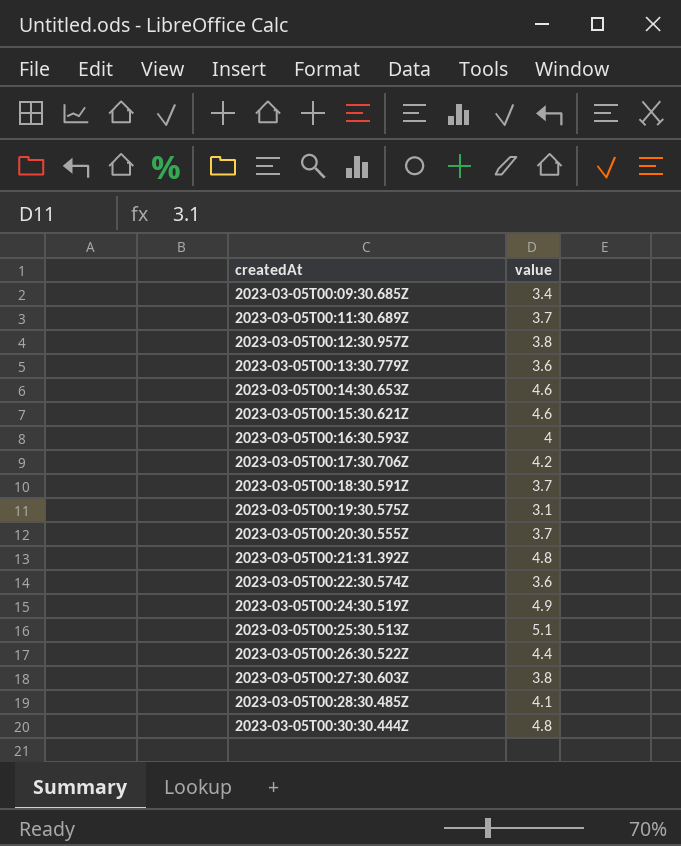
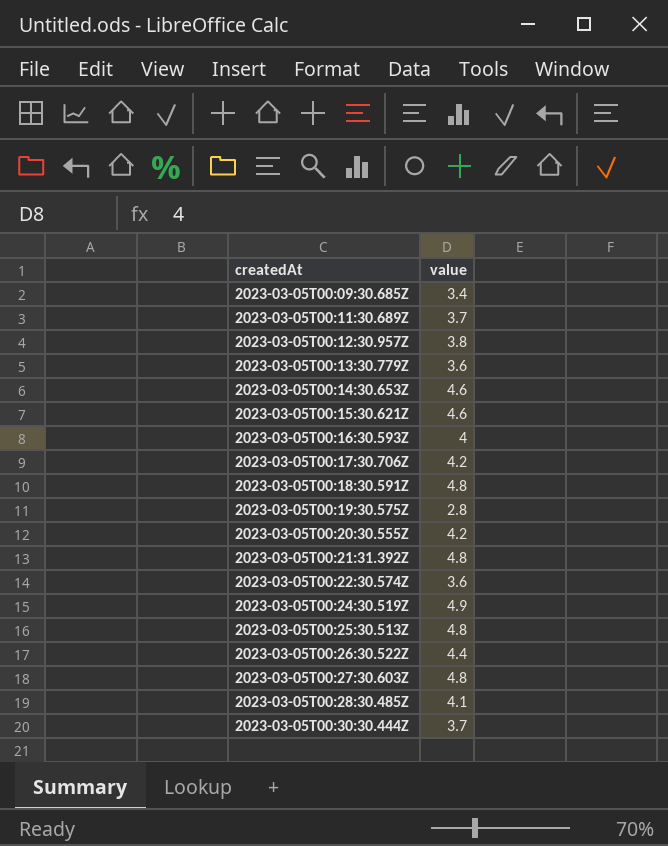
2023-03-05T00:18:30.591Z | value: 3.7 -> 4.8
2023-03-05T00:19:30.575Z | value: 3.1 -> 2.8
2023-03-05T00:20:30.555Z | value: 3.7 -> 4.2
2023-03-05T00:25:30.513Z | value: 5.1 -> 4.8
2023-03-05T00:27:30.603Z | value: 3.8 -> 4.8
2023-03-05T00:30:30.444Z | value: 4.8 -> 3.7

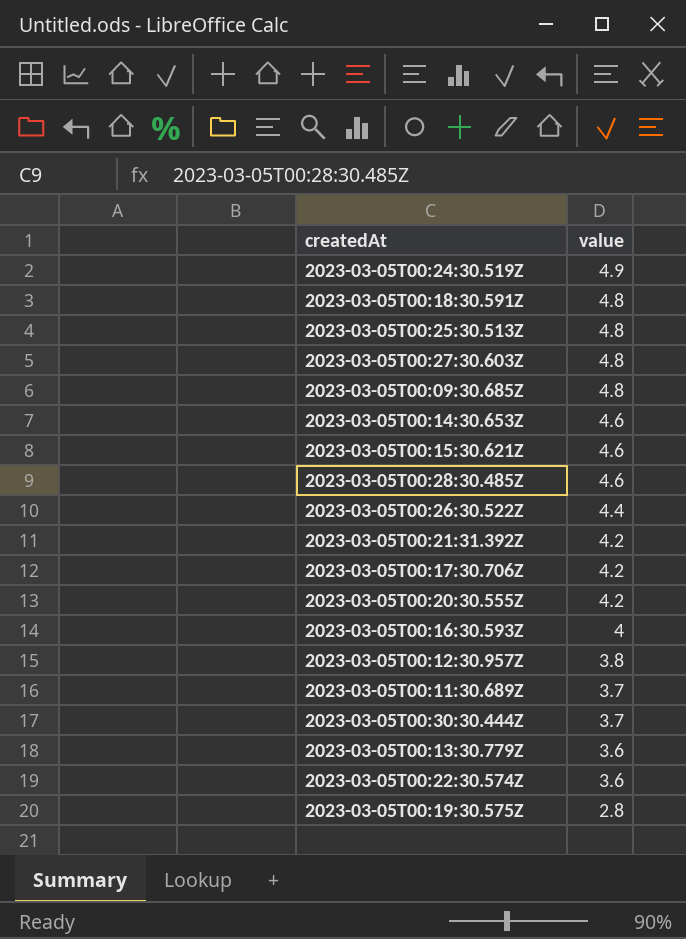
row order: createdAt ascending -> value descending
2023-03-05T00:09:30.685Z | value: 3.4 -> 4.8
2023-03-05T00:28:30.485Z | value: 4.1 -> 4.6
2023-03-05T00:21:31.392Z | value: 4.8 -> 4.2

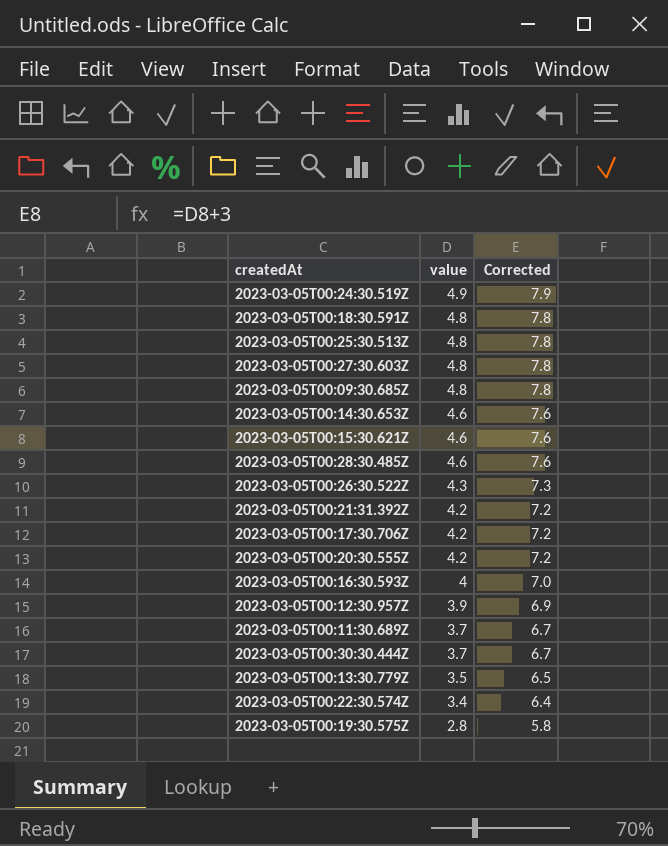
column Corrected | formula: none -> [value] + 3
2023-03-05T00:26:30.522Z | value: 4.4 -> 4.3
2023-03-05T00:12:30.957Z | value: 3.8 -> 3.9
2023-03-05T00:13:30.779Z | value: 3.6 -> 3.5
2023-03-05T00:22:30.574Z | value: 3.6 -> 3.4

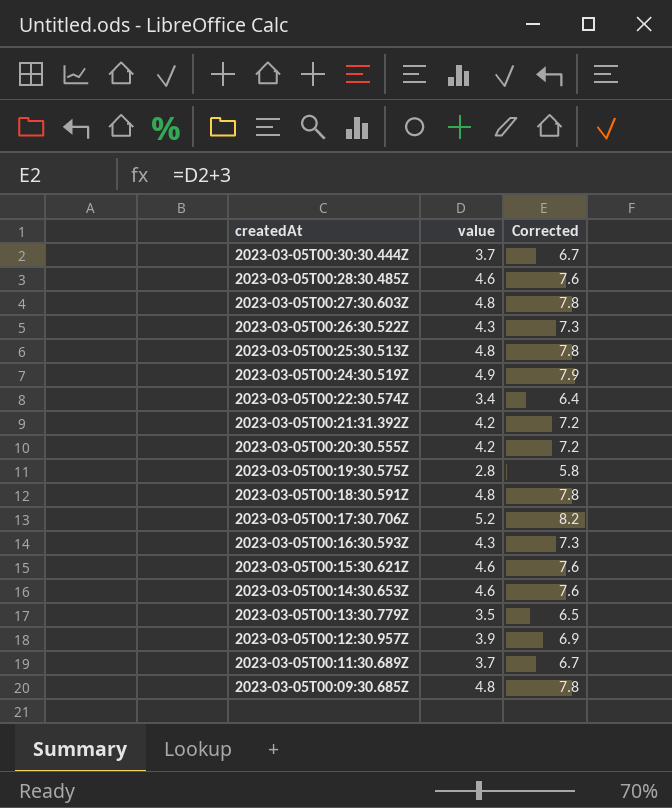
row order: value descending -> createdAt descending
2023-03-05T00:17:30.706Z | value: 4.2 -> 5.2
2023-03-05T00:17:30.706Z | Corrected: 7.2 -> 8.2
2023-03-05T00:16:30.593Z | value: 4 -> 4.3
2023-03-05T00:16:30.593Z | Corrected: 7.0 -> 7.3

